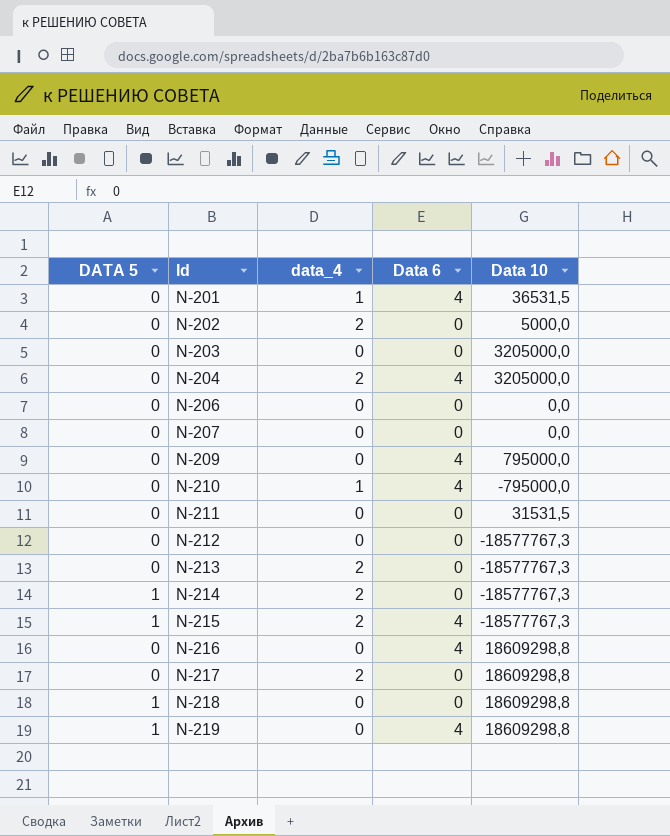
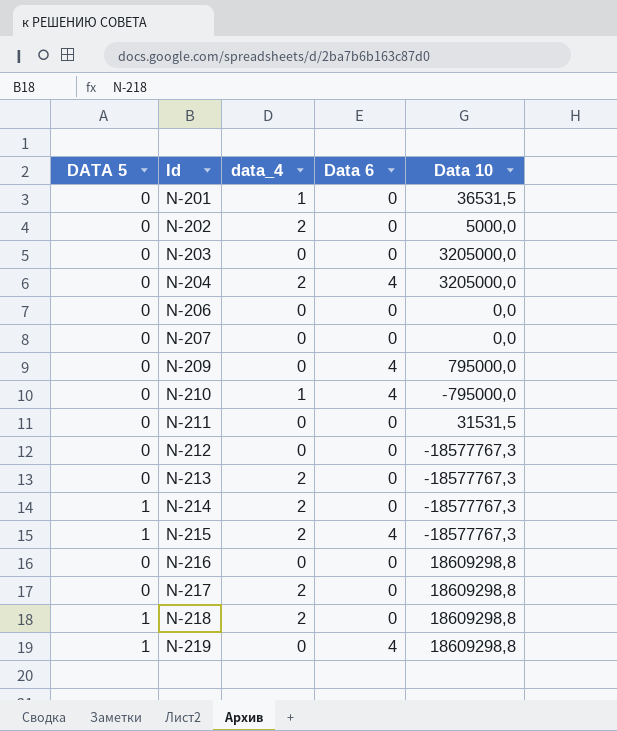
N-201 | Data 6: 4 -> 0
N-216 | Data 6: 4 -> 0
N-218 | data_4: 0 -> 2

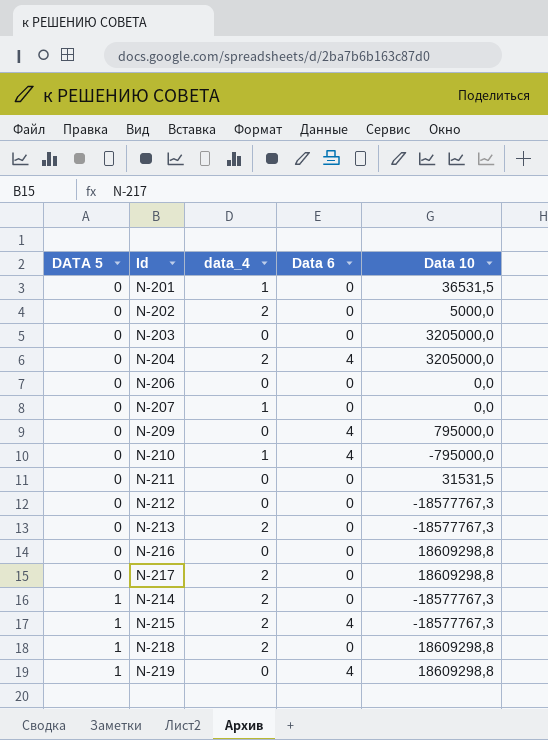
row order: Id ascending -> DATA 5 ascending
N-207 | data_4: 0 -> 1

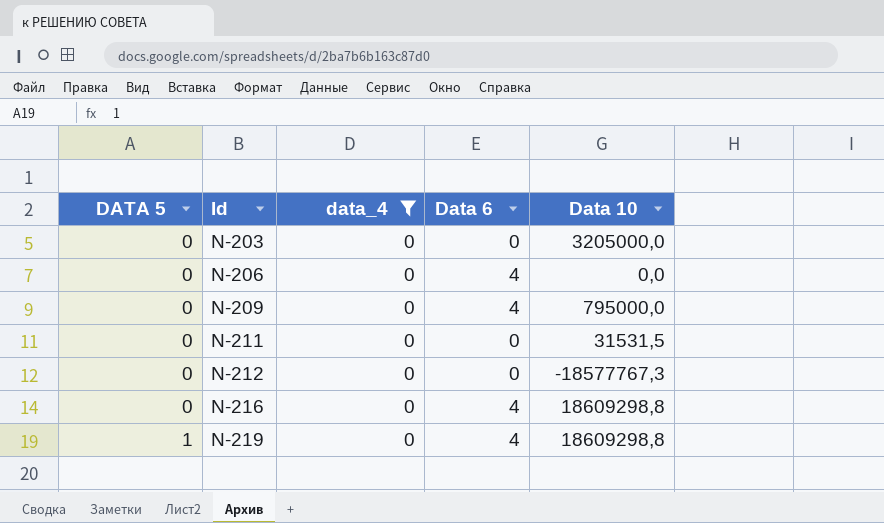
filter: none -> data_4 = 0
N-206 | Data 6: 0 -> 4
N-216 | Data 6: 0 -> 4

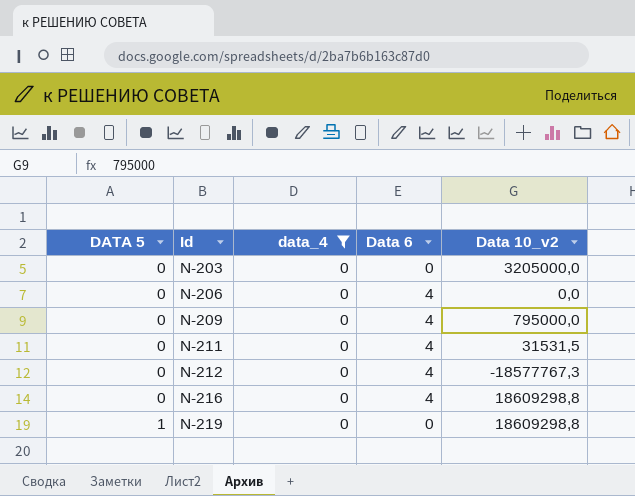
column name: Data 10 -> Data 10_v2
N-211 | Data 6: 0 -> 4
N-212 | Data 6: 0 -> 4
N-219 | Data 6: 4 -> 0

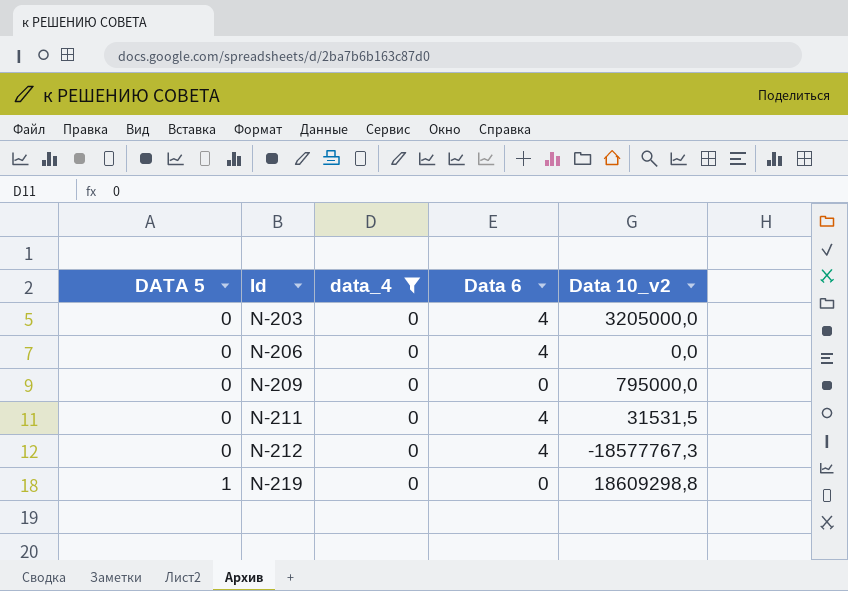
row N-216: 0 | 0 | 4 | 18609298,8 -> none
N-203 | Data 6: 0 -> 4
N-209 | Data 6: 4 -> 0

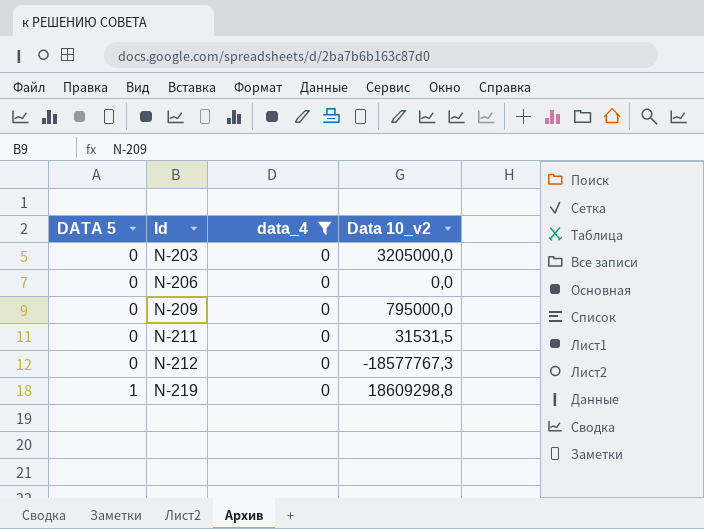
column Data 6 | position: 4 -> none

